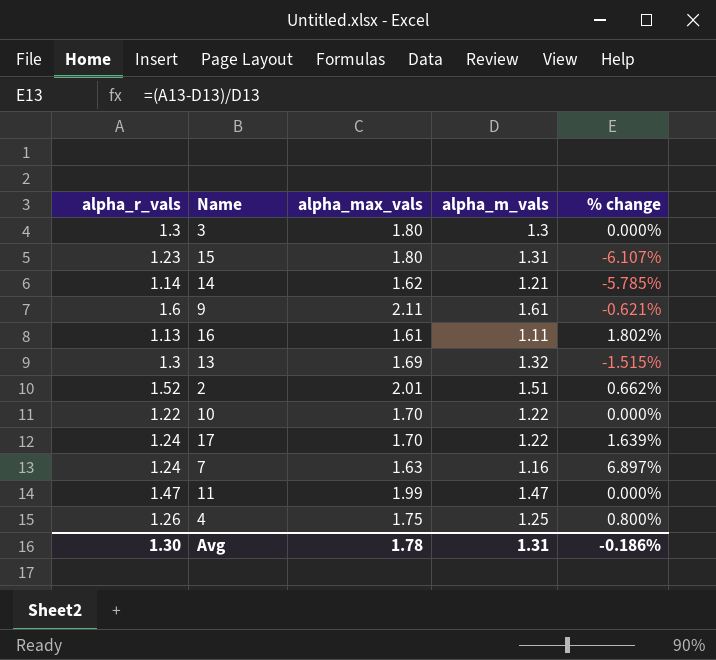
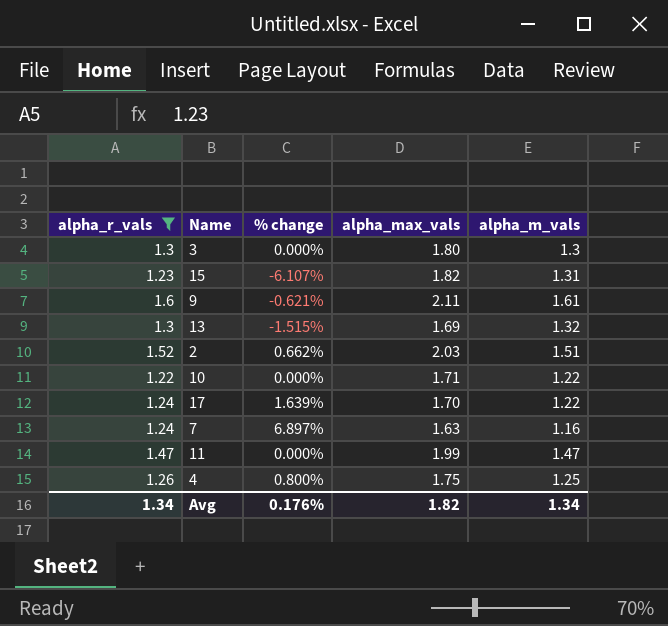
filter: none -> alpha_r_vals >= 1.22
column % change | position: 5 -> 3
15 | alpha_max_vals: 1.80 -> 1.82
2 | alpha_max_vals: 2.01 -> 2.03
10 | alpha_max_vals: 1.70 -> 1.71
Avg | alpha_r_vals: 1.30 -> 1.34
Avg | % change: -0.186% -> 0.176%
Avg | alpha_max_vals: 1.78 -> 1.82
Avg | alpha_m_vals: 1.31 -> 1.34

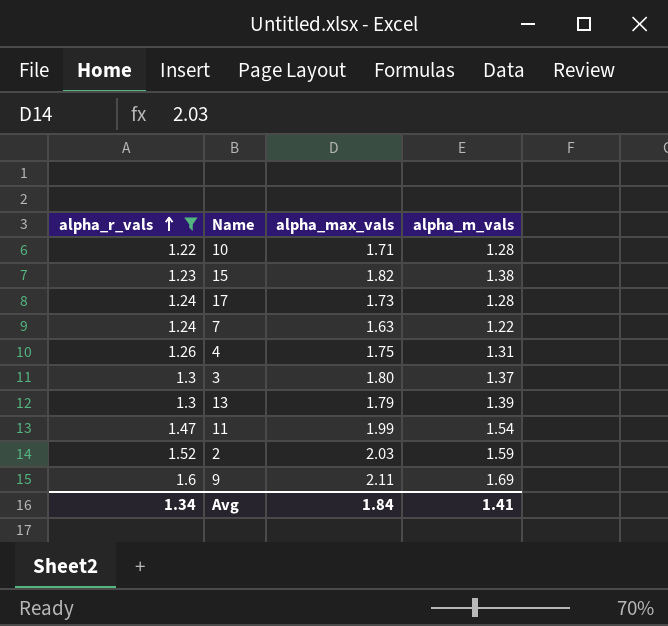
row order: none -> alpha_r_vals ascending
column % change | formula: ([alpha_r_vals] - [alpha_m_vals]) / [alpha_m_vals] -> none
10 | alpha_m_vals: 1.22 -> 1.28
15 | alpha_m_vals: 1.31 -> 1.38
17 | alpha_max_vals: 1.70 -> 1.73
17 | alpha_m_vals: 1.22 -> 1.28
7 | alpha_m_vals: 1.16 -> 1.22
4 | alpha_m_vals: 1.25 -> 1.31
3 | alpha_m_vals: 1.3 -> 1.37
13 | alpha_max_vals: 1.69 -> 1.79
13 | alpha_m_vals: 1.32 -> 1.39
11 | alpha_m_vals: 1.47 -> 1.54
2 | alpha_m_vals: 1.51 -> 1.59
9 | alpha_m_vals: 1.61 -> 1.69
Avg | alpha_max_vals: 1.82 -> 1.84
Avg | alpha_m_vals: 1.34 -> 1.41

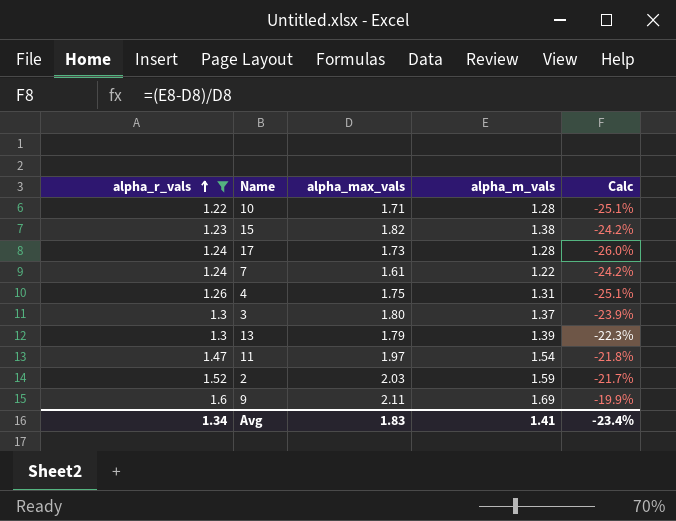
column Calc | formula: none -> ([alpha_m_vals] - [alpha_max_vals]) / [alpha_max_vals]
7 | alpha_max_vals: 1.63 -> 1.61
11 | alpha_max_vals: 1.99 -> 1.97
Avg | alpha_max_vals: 1.84 -> 1.83

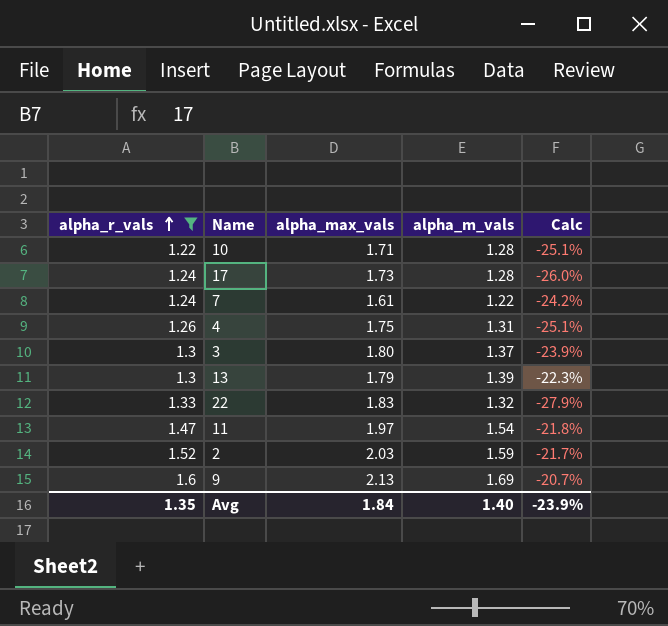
row 15: 1.23 | 1.82 | 1.38 | -24.2% -> none
row 22: none -> 1.33 | 1.83 | 1.32 | -27.9%
9 | alpha_max_vals: 2.11 -> 2.13
9 | Calc: -19.9% -> -20.7%
Avg | alpha_r_vals: 1.34 -> 1.35
Avg | alpha_max_vals: 1.83 -> 1.84
Avg | alpha_m_vals: 1.41 -> 1.40
Avg | Calc: -23.4% -> -23.9%

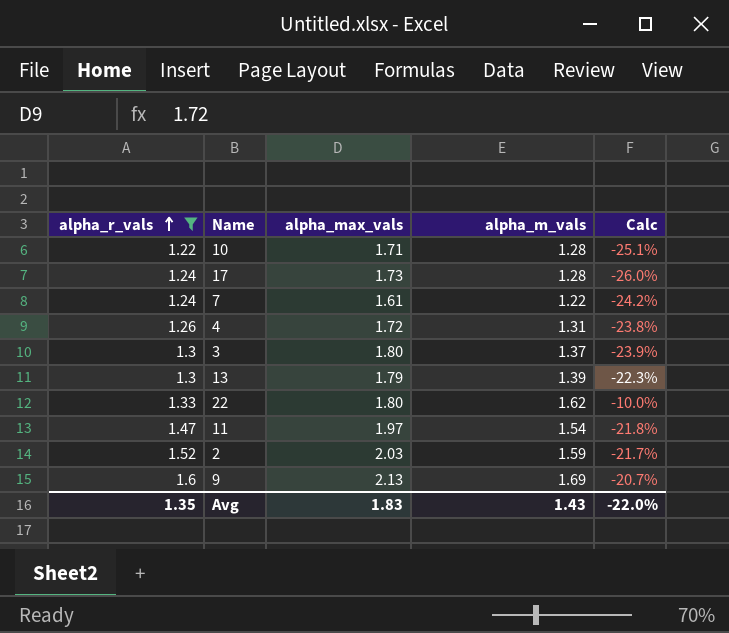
4 | alpha_max_vals: 1.75 -> 1.72
4 | Calc: -25.1% -> -23.8%
22 | alpha_max_vals: 1.83 -> 1.80
22 | alpha_m_vals: 1.32 -> 1.62
22 | Calc: -27.9% -> -10.0%
Avg | alpha_max_vals: 1.84 -> 1.83
Avg | alpha_m_vals: 1.40 -> 1.43
Avg | Calc: -23.9% -> -22.0%

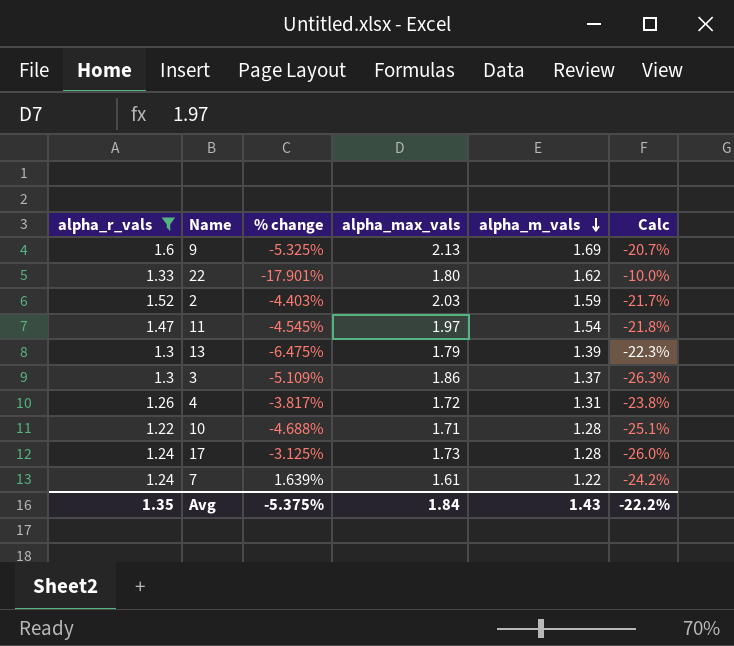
row order: alpha_r_vals ascending -> alpha_m_vals descending
column % change | formula: none -> ([alpha_r_vals] - [alpha_m_vals]) / [alpha_m_vals]
3 | alpha_max_vals: 1.80 -> 1.86
3 | Calc: -23.9% -> -26.3%
Avg | alpha_max_vals: 1.83 -> 1.84
Avg | Calc: -22.0% -> -22.2%

